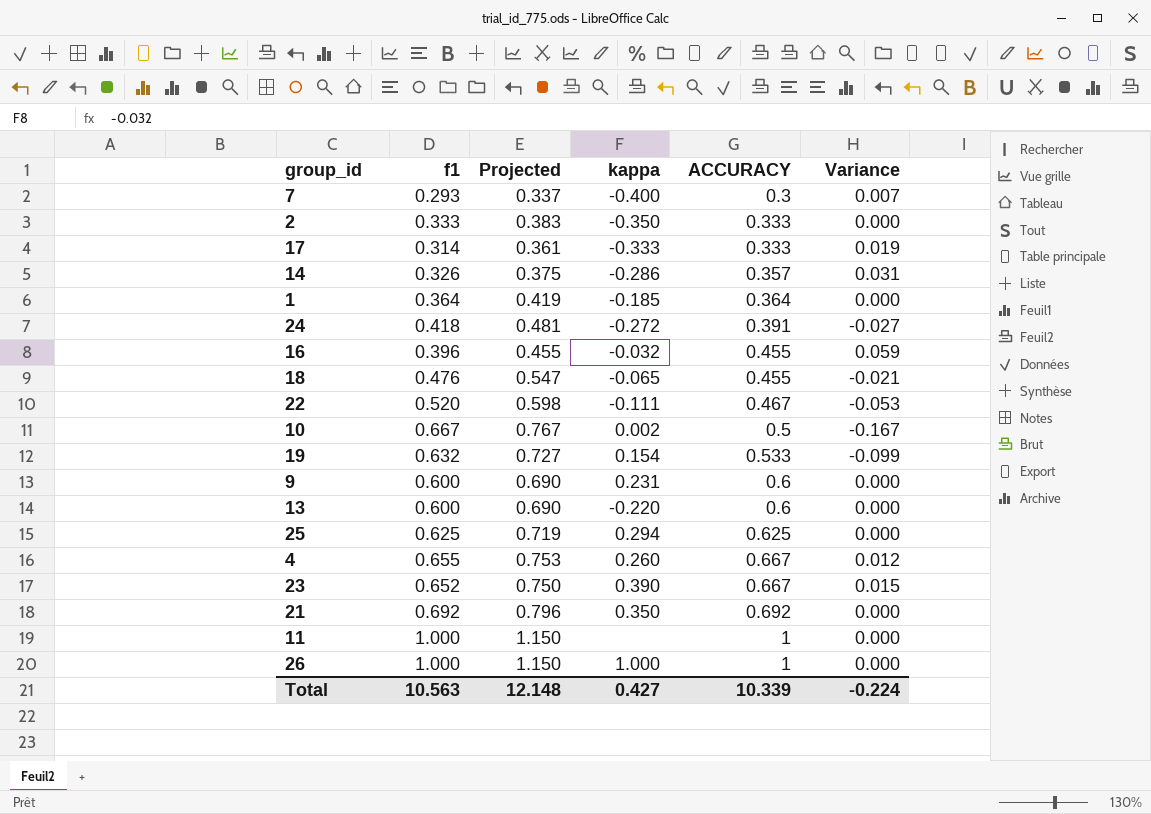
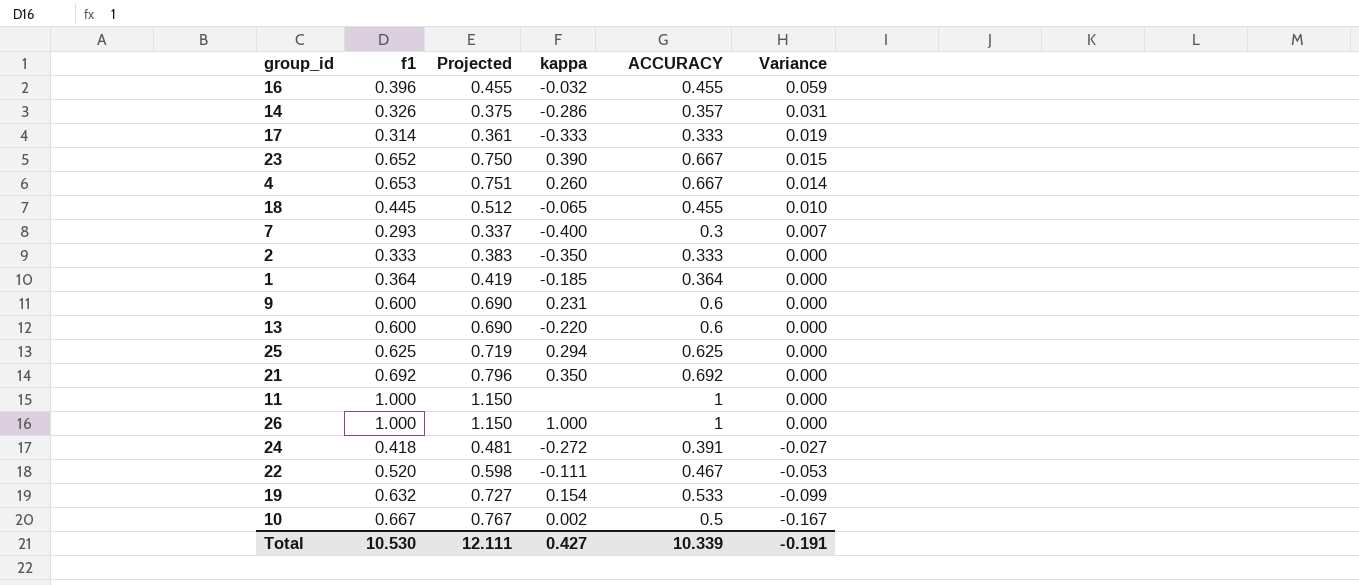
row order: ACCURACY ascending -> Variance descending
4 | f1: 0.655 -> 0.653
4 | Projected: 0.753 -> 0.751
4 | Variance: 0.012 -> 0.014
18 | f1: 0.476 -> 0.445
18 | Projected: 0.547 -> 0.512
18 | Variance: -0.021 -> 0.010
Total | f1: 10.563 -> 10.530
Total | Projected: 12.148 -> 12.111
Total | Variance: -0.224 -> -0.191

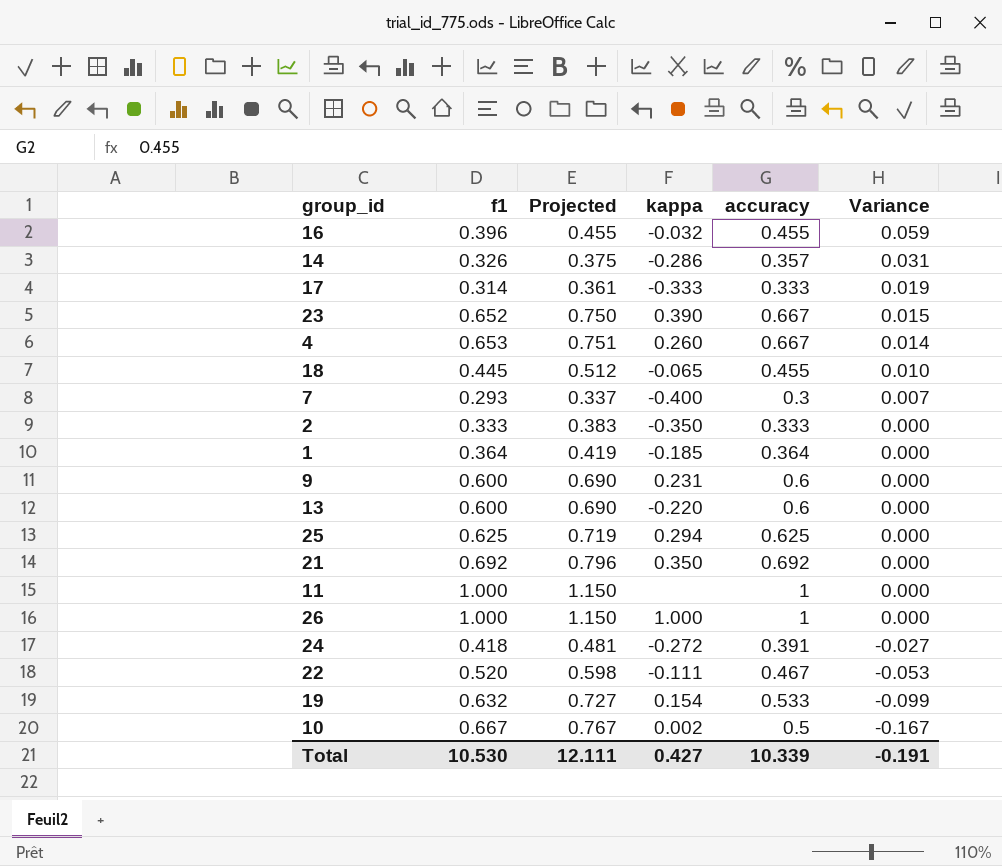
column name: ACCURACY -> accuracy

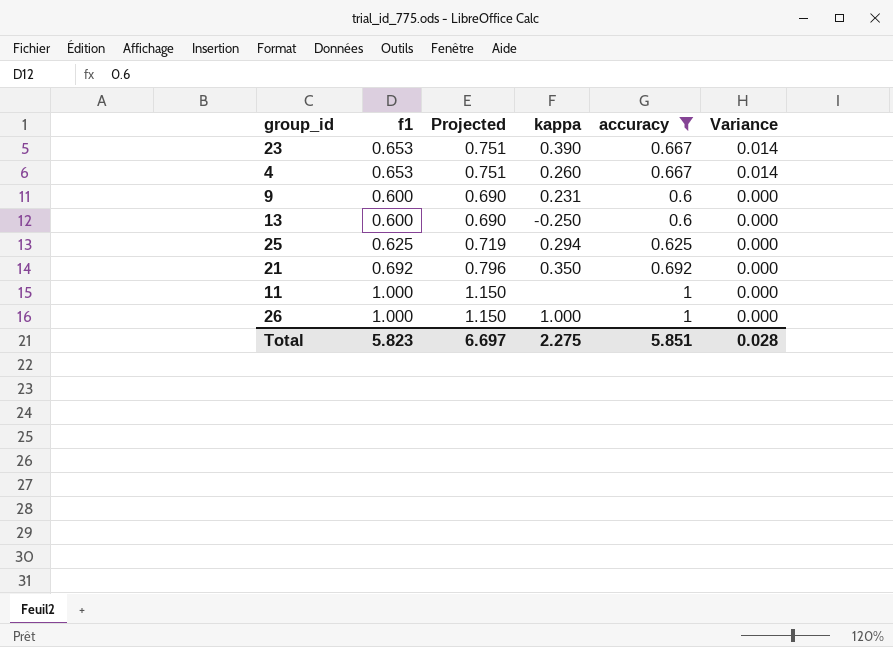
filter: none -> accuracy >= 0.6
23 | f1: 0.652 -> 0.653
23 | Projected: 0.750 -> 0.751
23 | Variance: 0.015 -> 0.014
13 | kappa: -0.220 -> -0.250
Total | f1: 10.530 -> 5.823
Total | Projected: 12.111 -> 6.697
Total | kappa: 0.427 -> 2.275
Total | accuracy: 10.339 -> 5.851
Total | Variance: -0.191 -> 0.028

